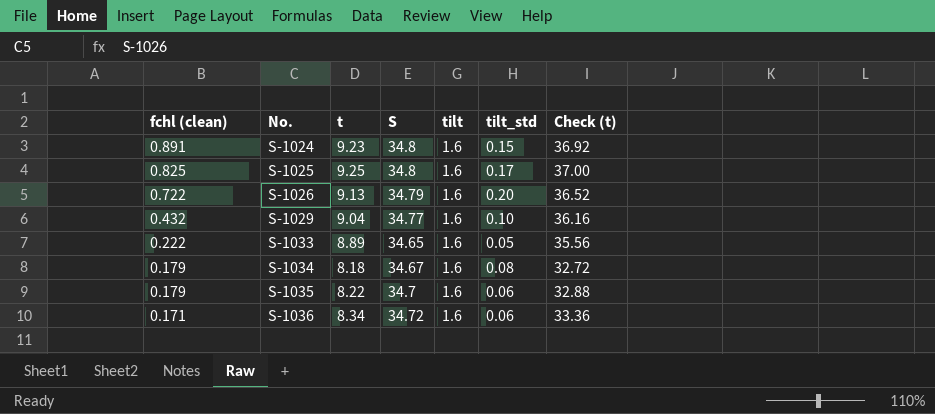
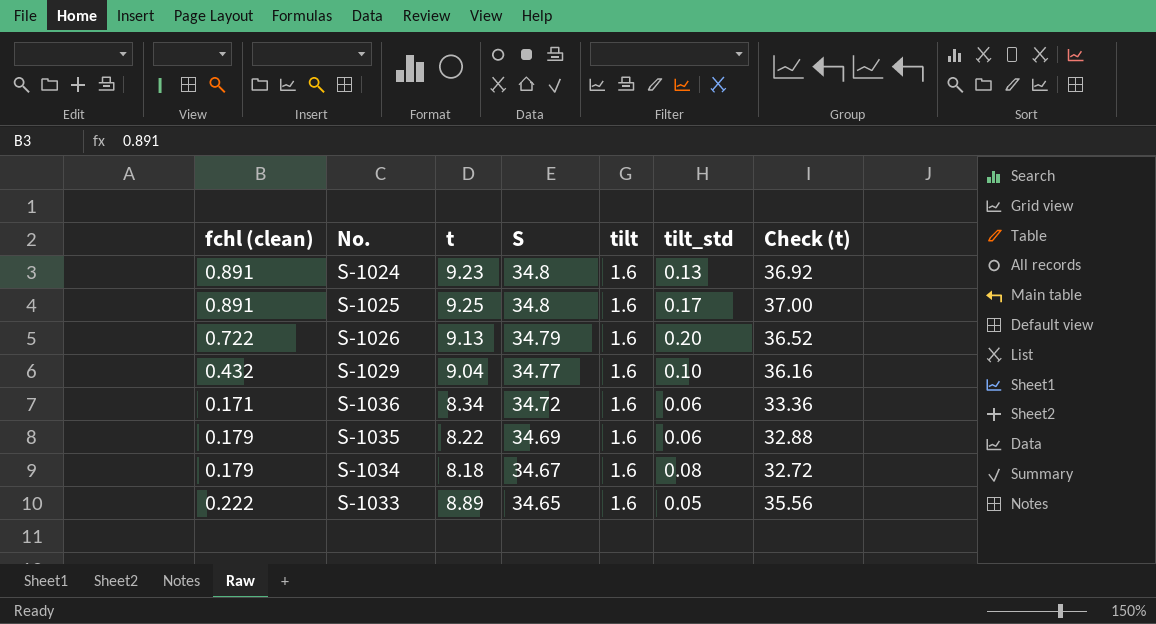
row order: fchl (clean) descending -> S descending
S-1024 | tilt_std: 0.15 -> 0.13
S-1025 | fchl (clean): 0.825 -> 0.891
S-1035 | S: 34.7 -> 34.69

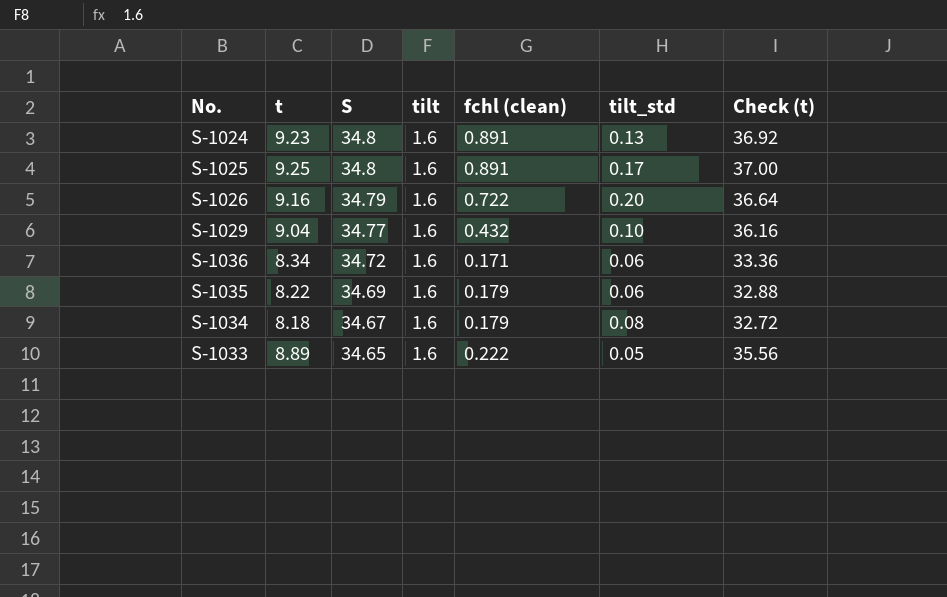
column fchl (clean) | position: 1 -> 5
S-1026 | t: 9.13 -> 9.16
S-1026 | Check (t): 36.52 -> 36.64

